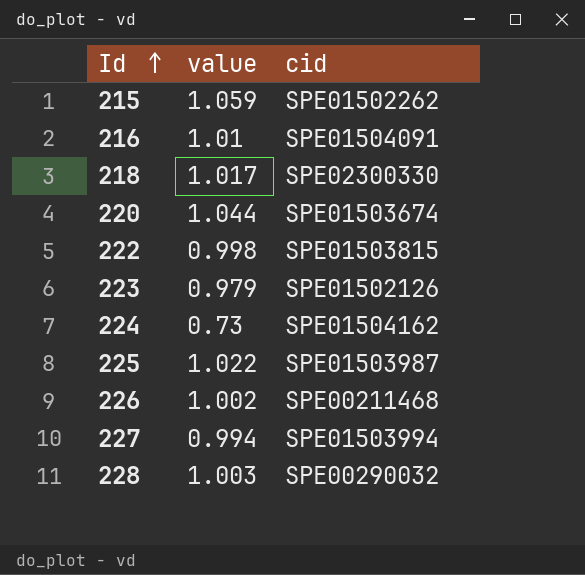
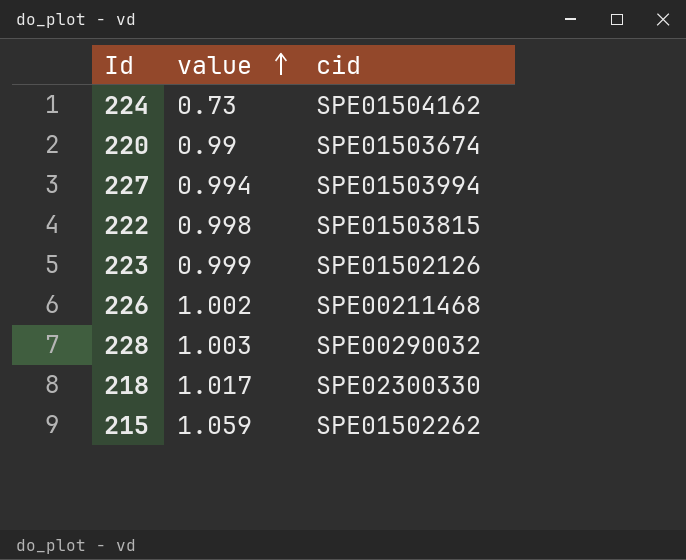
row order: Id ascending -> value ascending
row 216: 1.01 | SPE01504091 -> none
row 225: 1.022 | SPE01503987 -> none
220 | value: 1.044 -> 0.99
223 | value: 0.979 -> 0.999

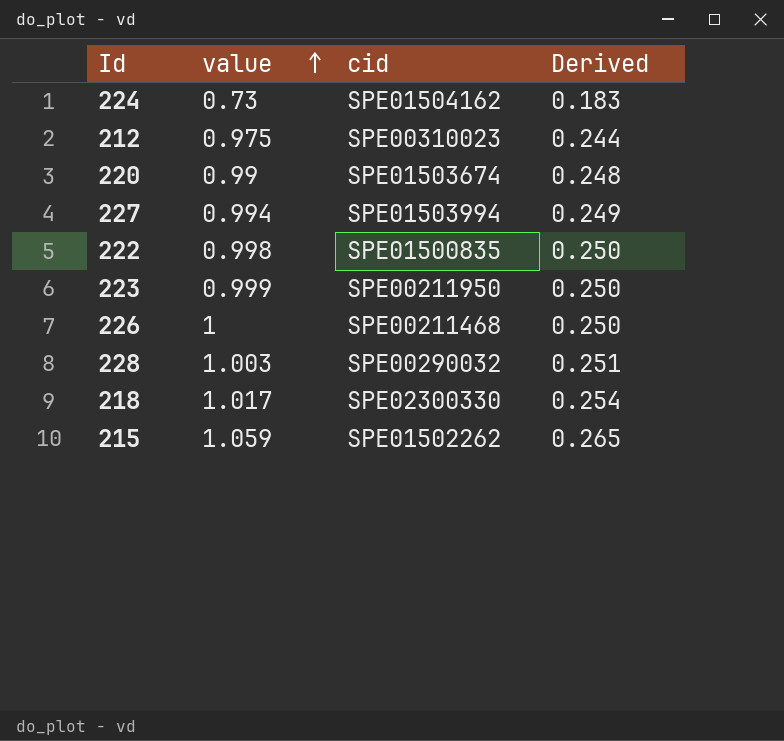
column Derived | formula: none -> [value] * 0.25
row 212: none -> 0.975 | SPE00310023 | 0.244
222 | cid: SPE01503815 -> SPE01500835
223 | cid: SPE01502126 -> SPE00211950
226 | value: 1.002 -> 1

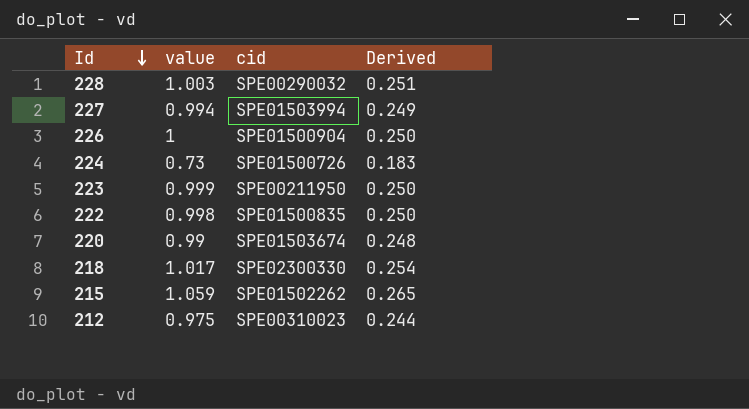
row order: value ascending -> Id descending
226 | cid: SPE00211468 -> SPE01500904
224 | cid: SPE01504162 -> SPE01500726

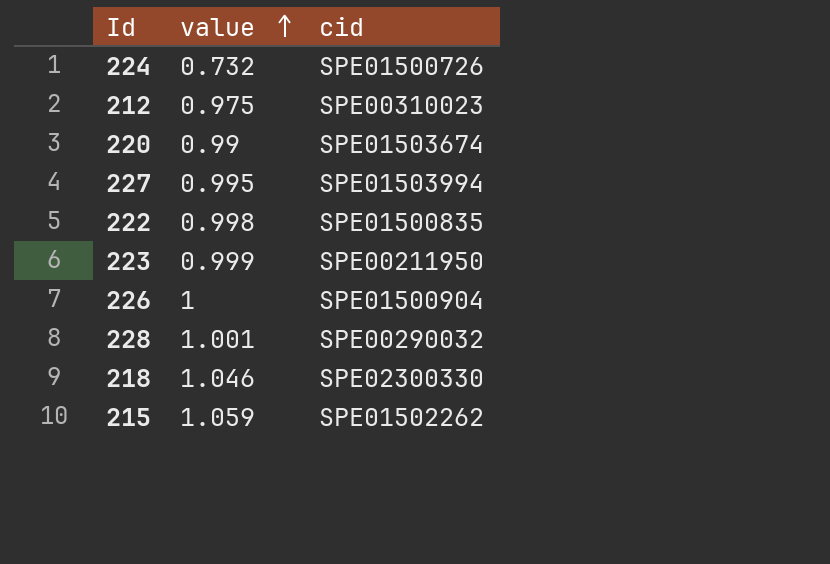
row order: Id descending -> value ascending
column Derived | formula: [value] * 0.25 -> none
224 | value: 0.73 -> 0.732
227 | value: 0.994 -> 0.995
228 | value: 1.003 -> 1.001
218 | value: 1.017 -> 1.046

